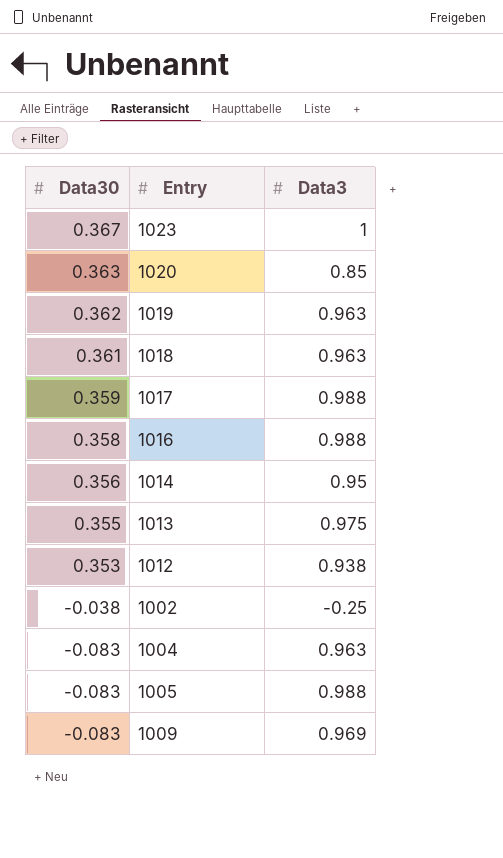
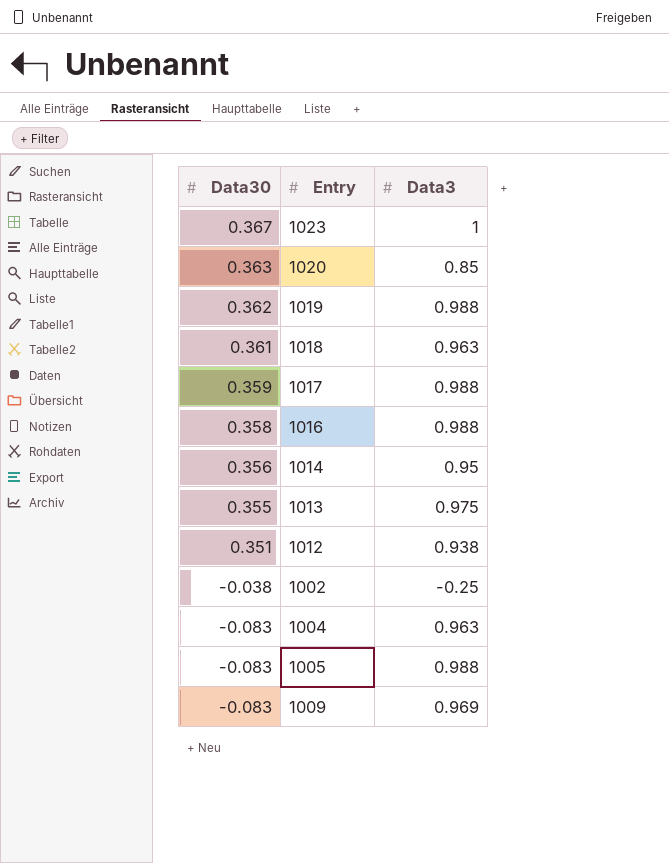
1019 | Data3: 0.963 -> 0.988
1012 | Data30: 0.353 -> 0.351

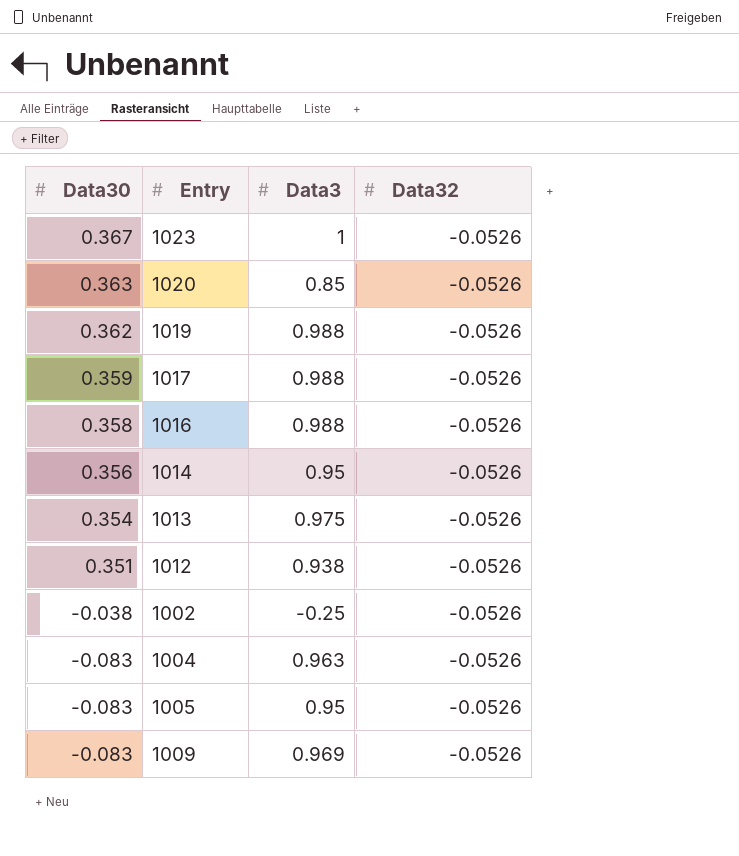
column Data32 | position: none -> 4
row 1018: 0.361 | 0.963 -> none
1013 | Data30: 0.355 -> 0.354
1005 | Data3: 0.988 -> 0.95

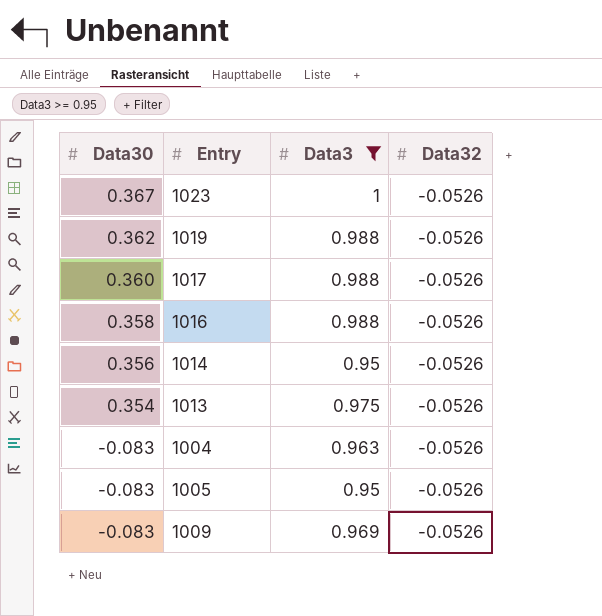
filter: none -> Data3 >= 0.95
1017 | Data30: 0.359 -> 0.360

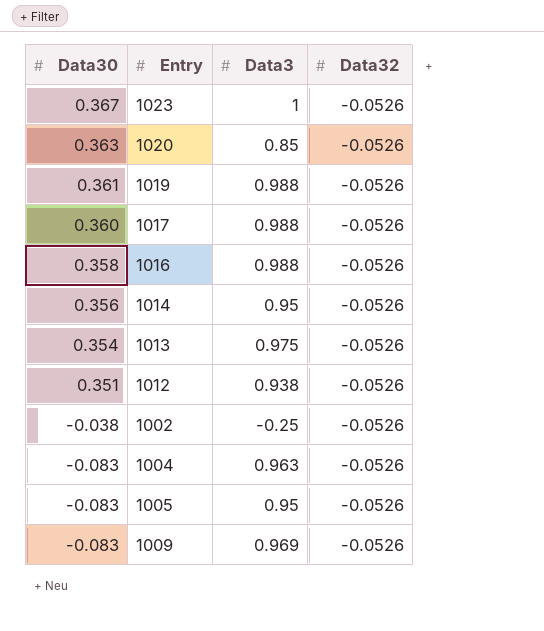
filter: Data3 >= 0.95 -> none
1019 | Data30: 0.362 -> 0.361

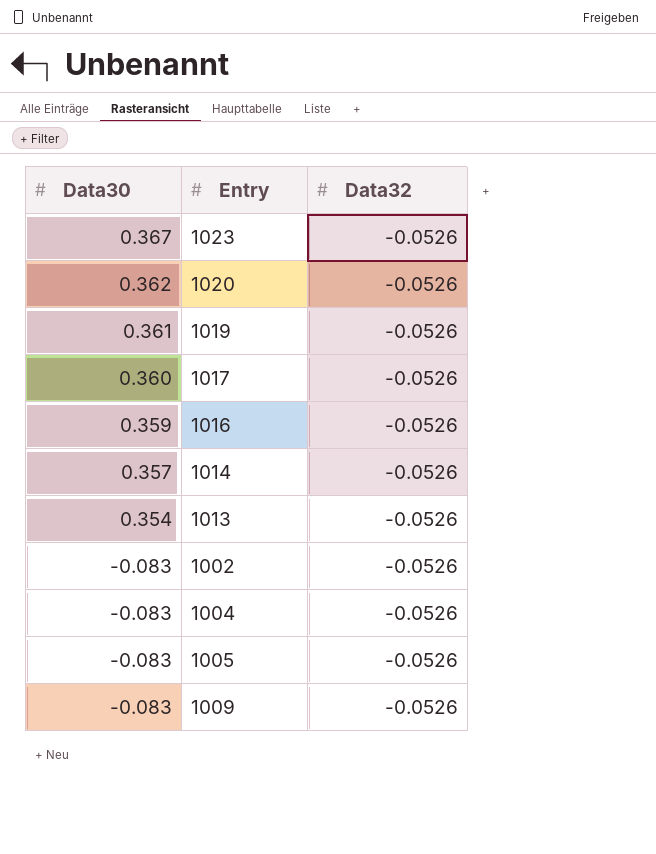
column Data3 | position: 3 -> none
row 1012: 0.351 | 0.938 | -0.0526 -> none
1020 | Data30: 0.363 -> 0.362
1016 | Data30: 0.358 -> 0.359
1014 | Data30: 0.356 -> 0.357
1002 | Data30: -0.038 -> -0.083

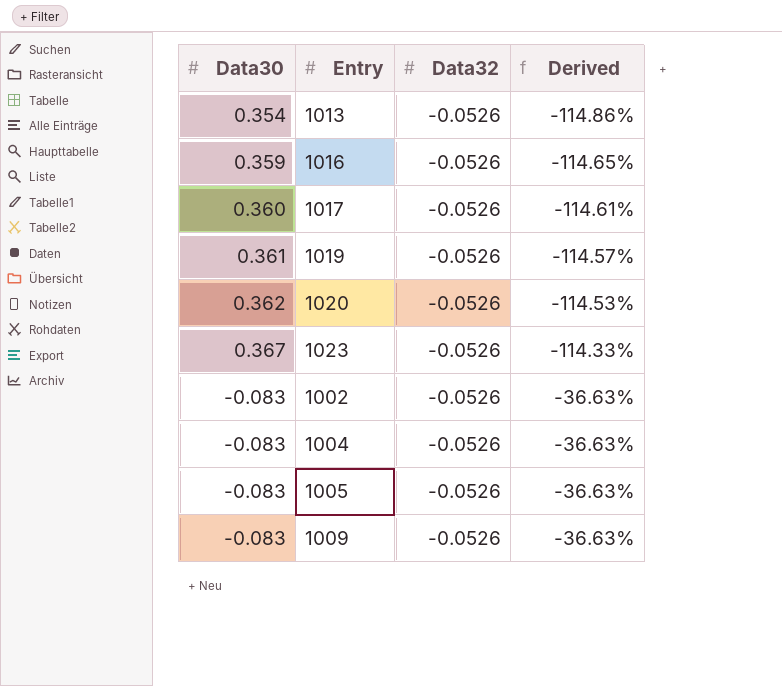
row order: Data30 descending -> Derived ascending
column Derived | formula: none -> ([Data32] - [Data30]) / [Data30]
row 1014: 0.357 | -0.0526 -> none

